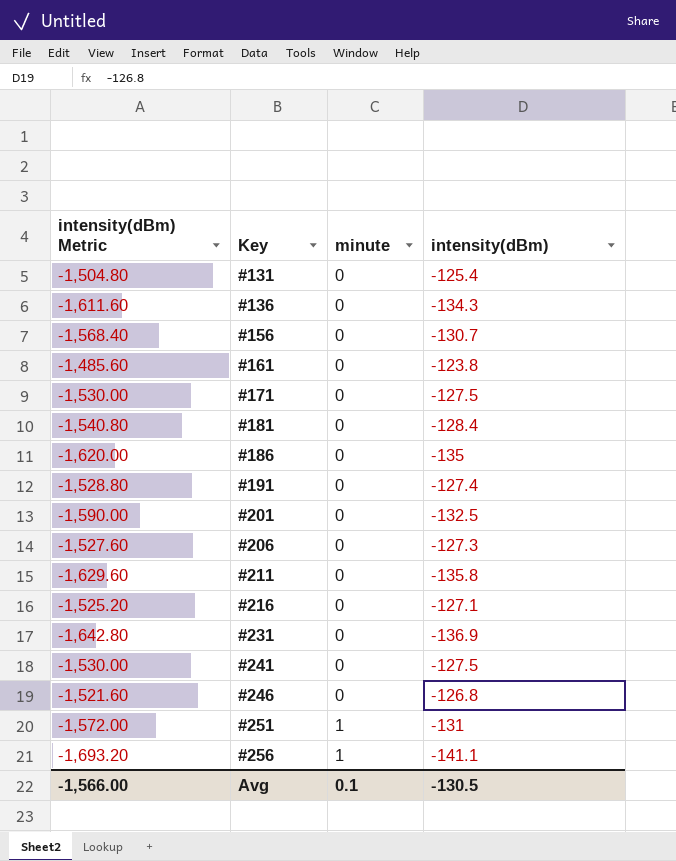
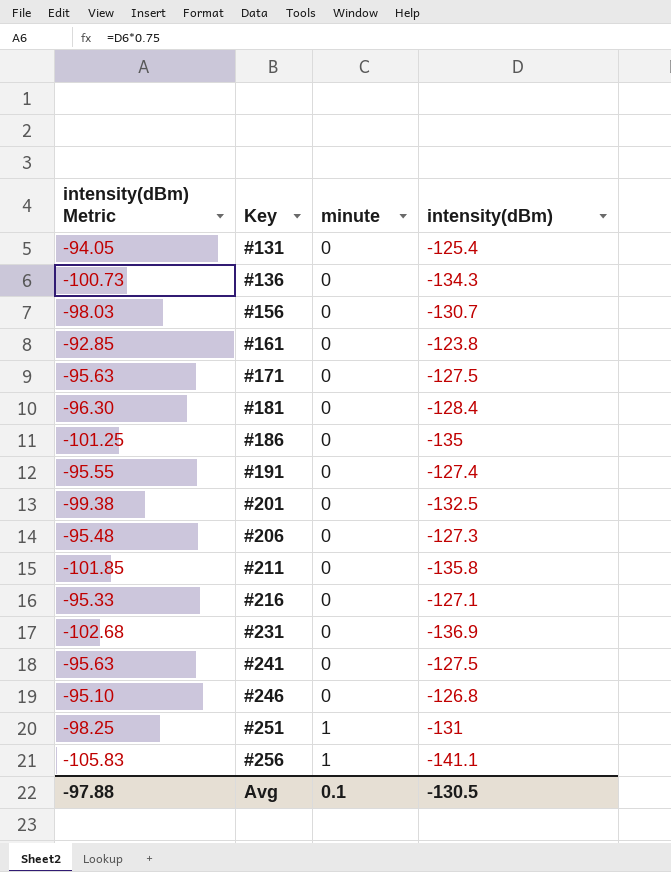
column intensity(dBm) Metric | formula: [intensity(dBm)] * 12 -> [intensity(dBm)] * 0.75
Avg | intensity(dBm) Metric: -1,566.00 -> -97.88

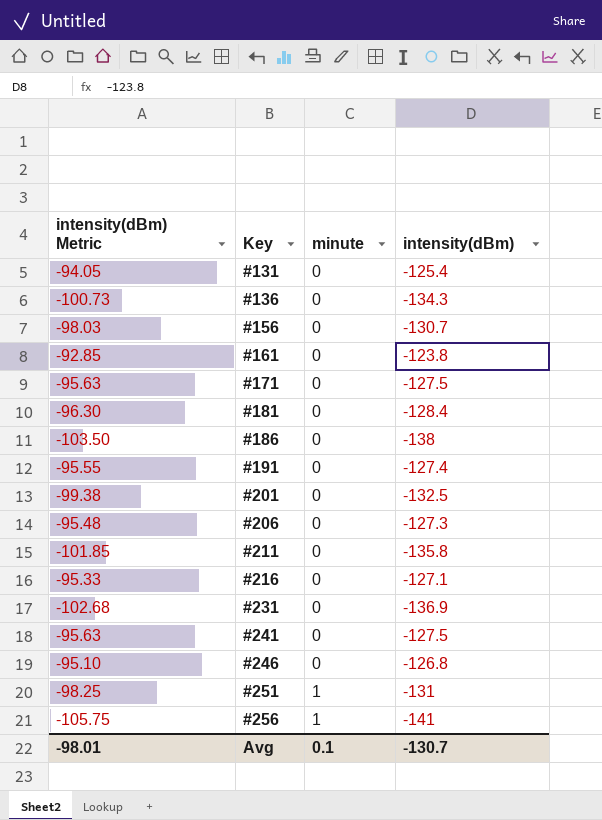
#186 | intensity(dBm) Metric: -101.25 -> -103.50
#186 | intensity(dBm): -135 -> -138
#256 | intensity(dBm) Metric: -105.83 -> -105.75
#256 | intensity(dBm): -141.1 -> -141
Avg | intensity(dBm) Metric: -97.88 -> -98.01
Avg | intensity(dBm): -130.5 -> -130.7

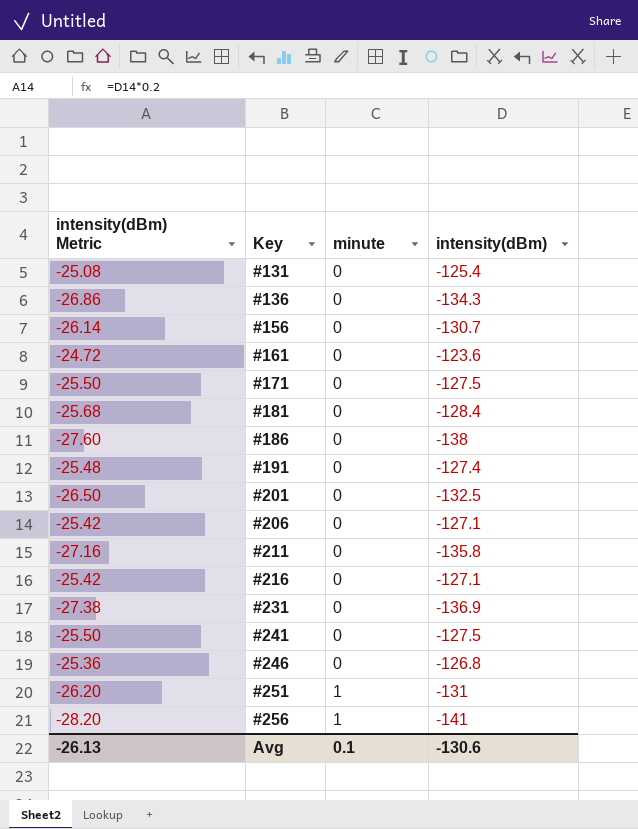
column intensity(dBm) Metric | formula: [intensity(dBm)] * 0.75 -> [intensity(dBm)] * 0.2
#161 | intensity(dBm): -123.8 -> -123.6
#206 | intensity(dBm): -127.3 -> -127.1
Avg | intensity(dBm) Metric: -98.01 -> -26.13
Avg | intensity(dBm): -130.7 -> -130.6

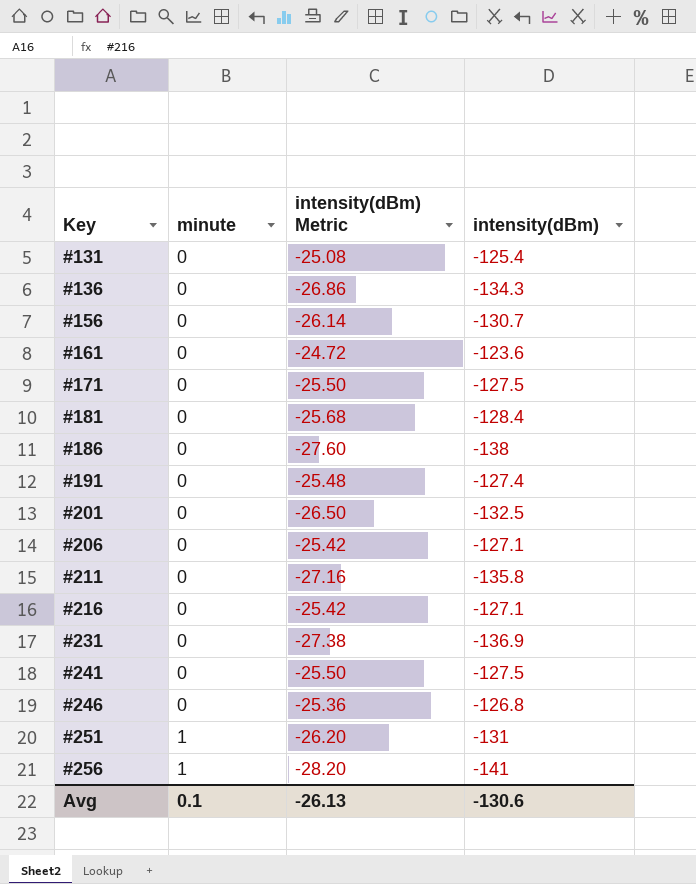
column intensity(dBm) Metric | position: 1 -> 3

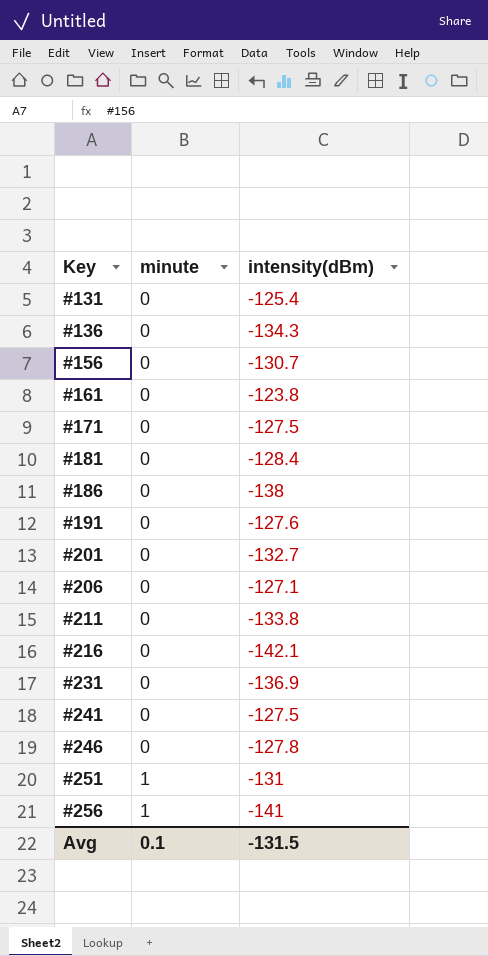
column intensity(dBm) Metric | formula: [intensity(dBm)] * 0.2 -> none
#161 | intensity(dBm): -123.6 -> -123.8
#191 | intensity(dBm): -127.4 -> -127.6
#201 | intensity(dBm): -132.5 -> -132.7
#211 | intensity(dBm): -135.8 -> -133.8
#216 | intensity(dBm): -127.1 -> -142.1
#246 | intensity(dBm): -126.8 -> -127.8
Avg | intensity(dBm): -130.6 -> -131.5

